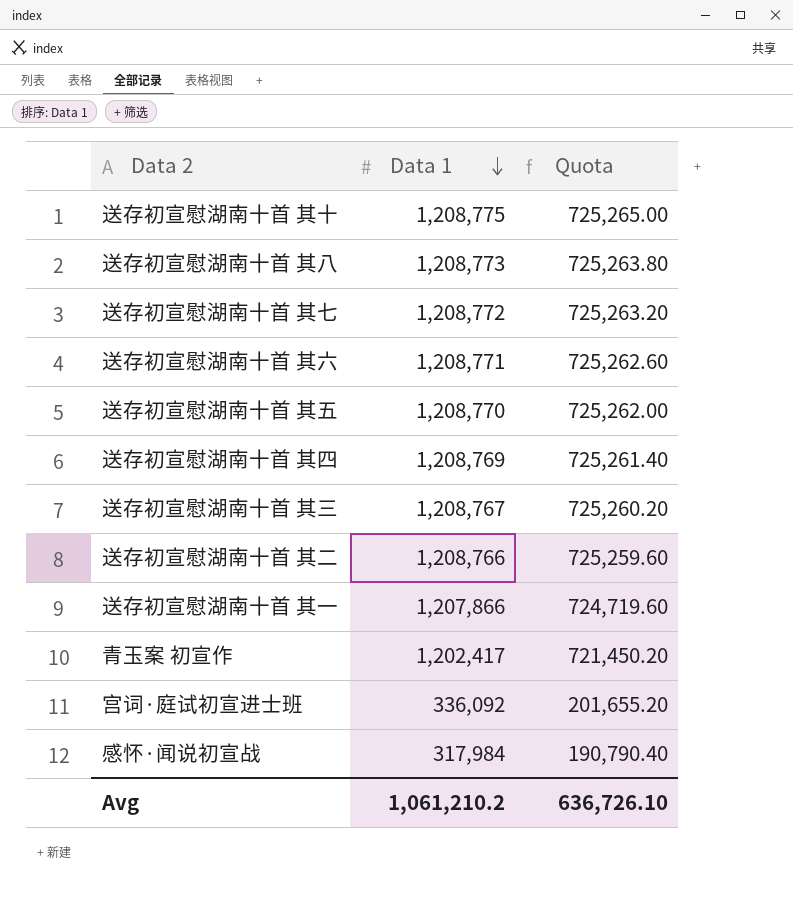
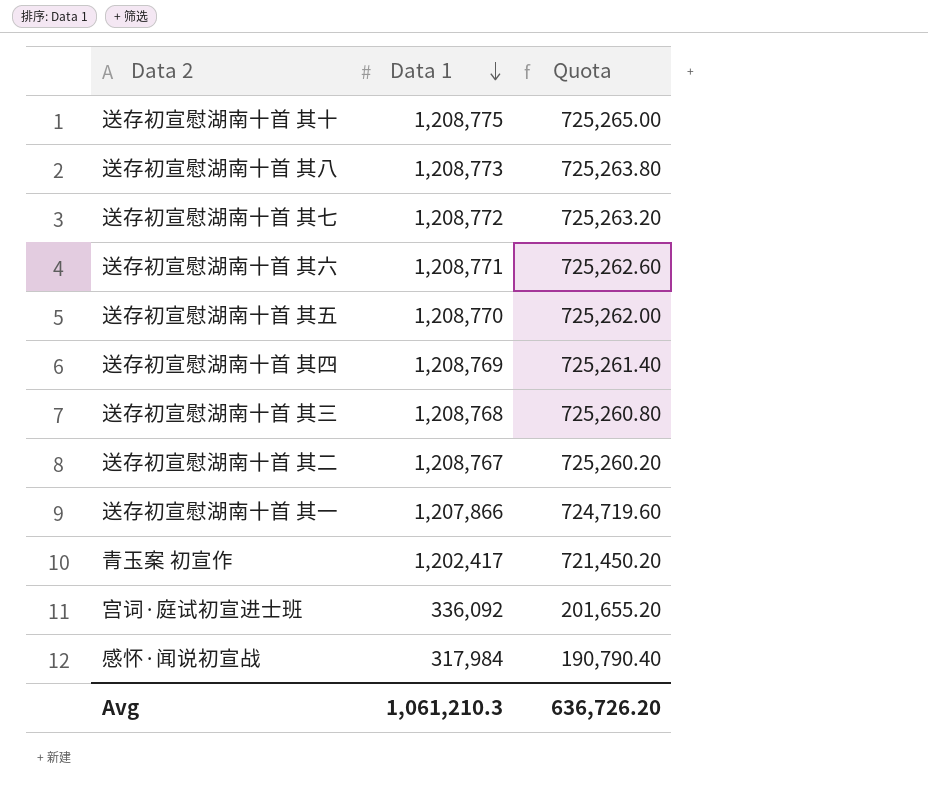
送存初宣慰湖南十首 其三 | Data 1: 1,208,767 -> 1,208,768
送存初宣慰湖南十首 其三 | Quota: 725,260.20 -> 725,260.80
送存初宣慰湖南十首 其二 | Data 1: 1,208,766 -> 1,208,767
送存初宣慰湖南十首 其二 | Quota: 725,259.60 -> 725,260.20
Avg | Data 1: 1,061,210.2 -> 1,061,210.3
Avg | Quota: 636,726.10 -> 636,726.20

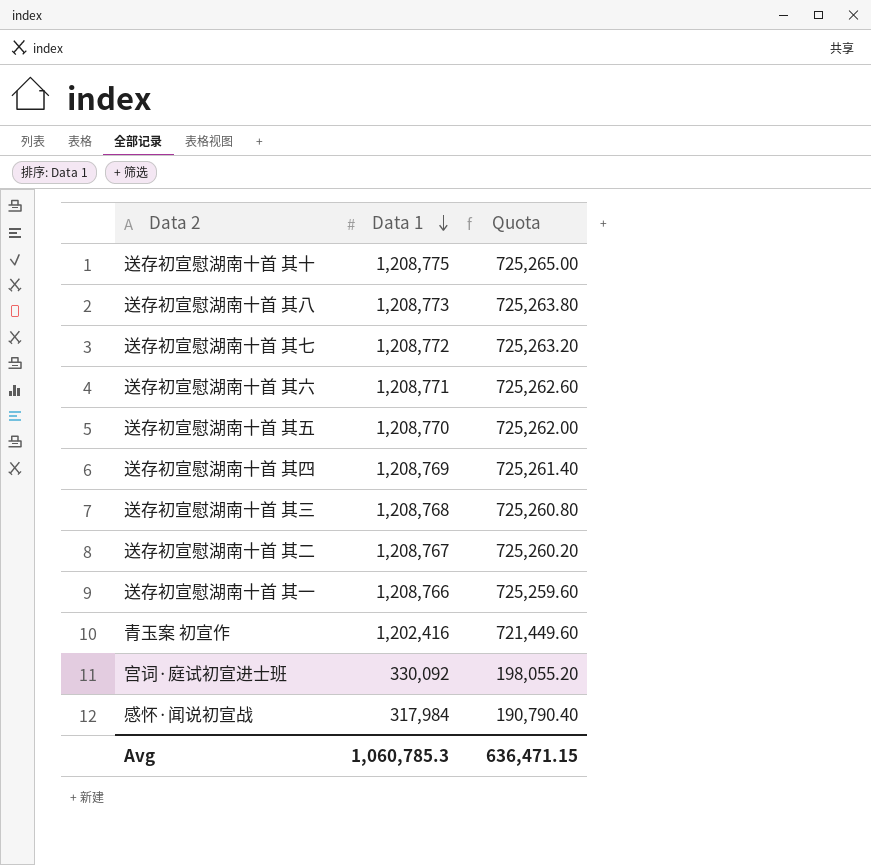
送存初宣慰湖南十首 其一 | Data 1: 1,207,866 -> 1,208,766
送存初宣慰湖南十首 其一 | Quota: 724,719.60 -> 725,259.60
青玉案 初宣作 | Data 1: 1,202,417 -> 1,202,416
青玉案 初宣作 | Quota: 721,450.20 -> 721,449.60
宫词·庭试初宣进士班 | Data 1: 336,092 -> 330,092
宫词·庭试初宣进士班 | Quota: 201,655.20 -> 198,055.20
Avg | Data 1: 1,061,210.3 -> 1,060,785.3
Avg | Quota: 636,726.20 -> 636,471.15

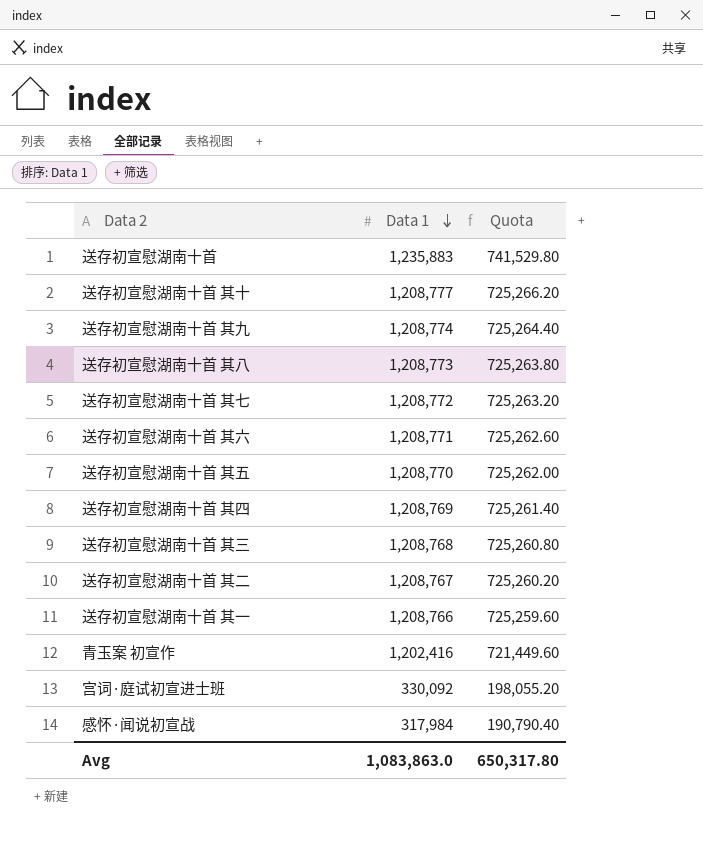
row 送存初宣慰湖南十首: none -> 1,235,883 | 741,529.80
送存初宣慰湖南十首 其十 | Data 1: 1,208,775 -> 1,208,777
送存初宣慰湖南十首 其十 | Quota: 725,265.00 -> 725,266.20
row 送存初宣慰湖南十首 其九: none -> 1,208,774 | 725,264.40
Avg | Data 1: 1,060,785.3 -> 1,083,863.0
Avg | Quota: 636,471.15 -> 650,317.80

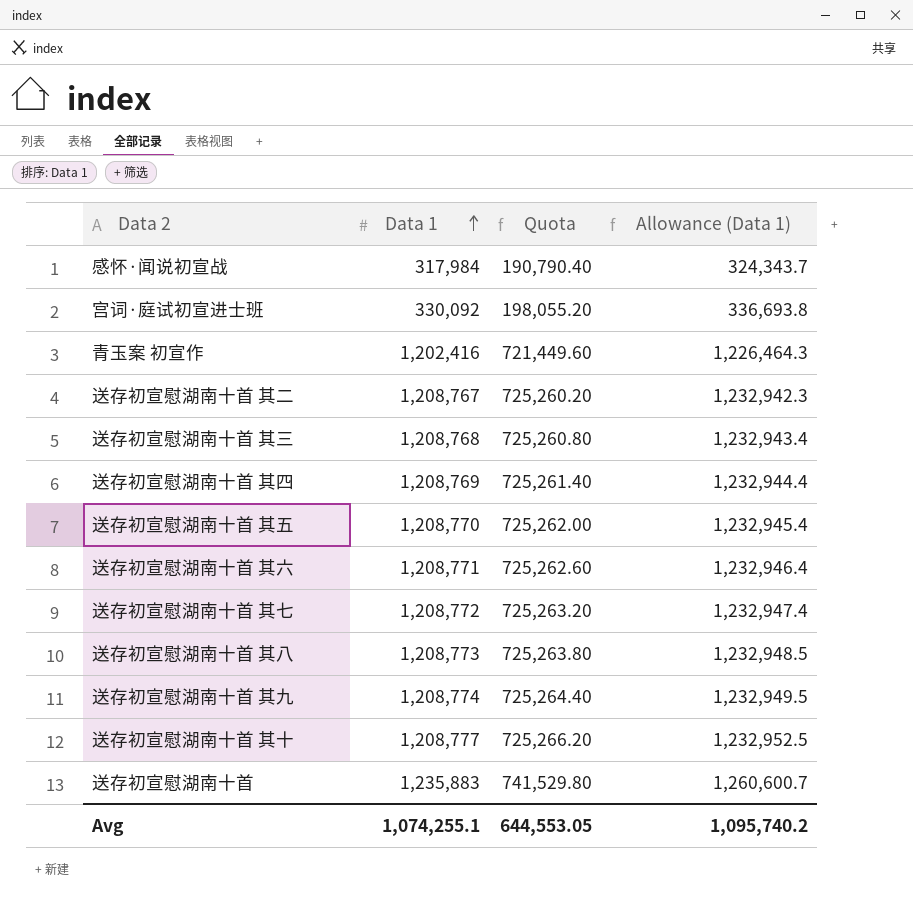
row order: Data 1 descending -> Data 1 ascending
column Allowance (Data 1) | formula: none -> [Data 1] * 1.02
row 送存初宣慰湖南十首 其一: 1,208,766 | 725,259.60 -> none
Avg | Data 1: 1,083,863.0 -> 1,074,255.1
Avg | Quota: 650,317.80 -> 644,553.05

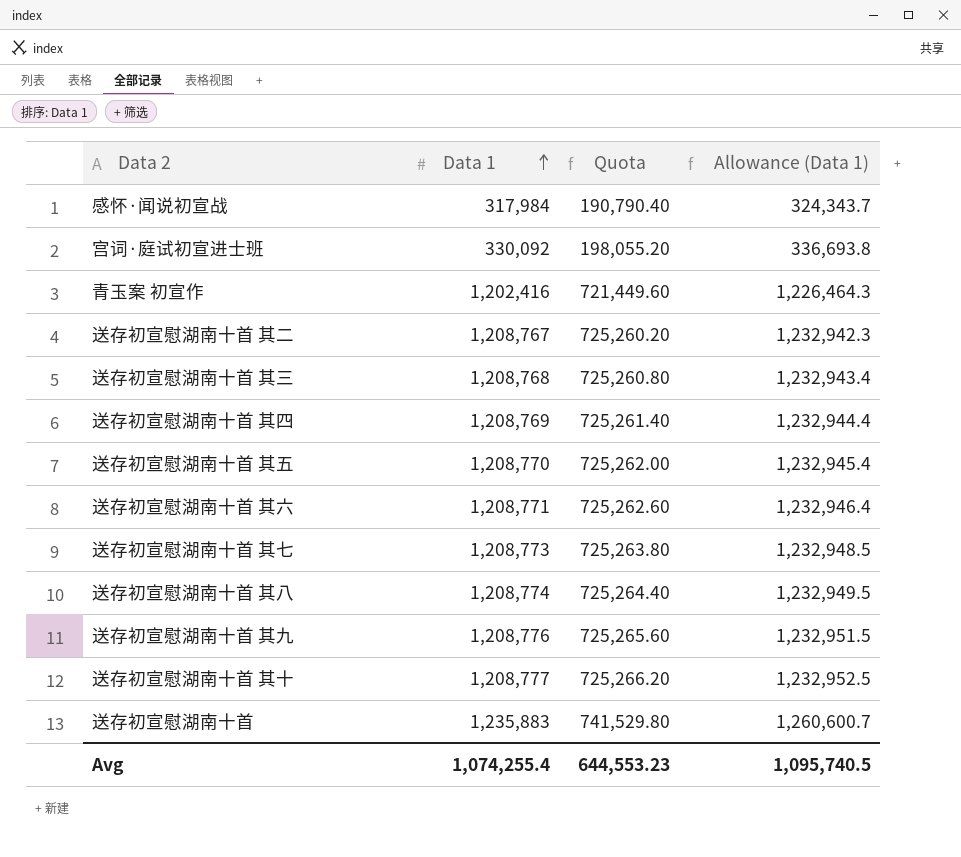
送存初宣慰湖南十首 其七 | Data 1: 1,208,772 -> 1,208,773
送存初宣慰湖南十首 其七 | Quota: 725,263.20 -> 725,263.80
送存初宣慰湖南十首 其七 | Allowance (Data 1): 1,232,947.4 -> 1,232,948.5
送存初宣慰湖南十首 其八 | Data 1: 1,208,773 -> 1,208,774
送存初宣慰湖南十首 其八 | Quota: 725,263.80 -> 725,264.40
送存初宣慰湖南十首 其八 | Allowance (Data 1): 1,232,948.5 -> 1,232,949.5
送存初宣慰湖南十首 其九 | Data 1: 1,208,774 -> 1,208,776
送存初宣慰湖南十首 其九 | Quota: 725,264.40 -> 725,265.60
送存初宣慰湖南十首 其九 | Allowance (Data 1): 1,232,949.5 -> 1,232,951.5
Avg | Data 1: 1,074,255.1 -> 1,074,255.4
Avg | Quota: 644,553.05 -> 644,553.23
Avg | Allowance (Data 1): 1,095,740.2 -> 1,095,740.5

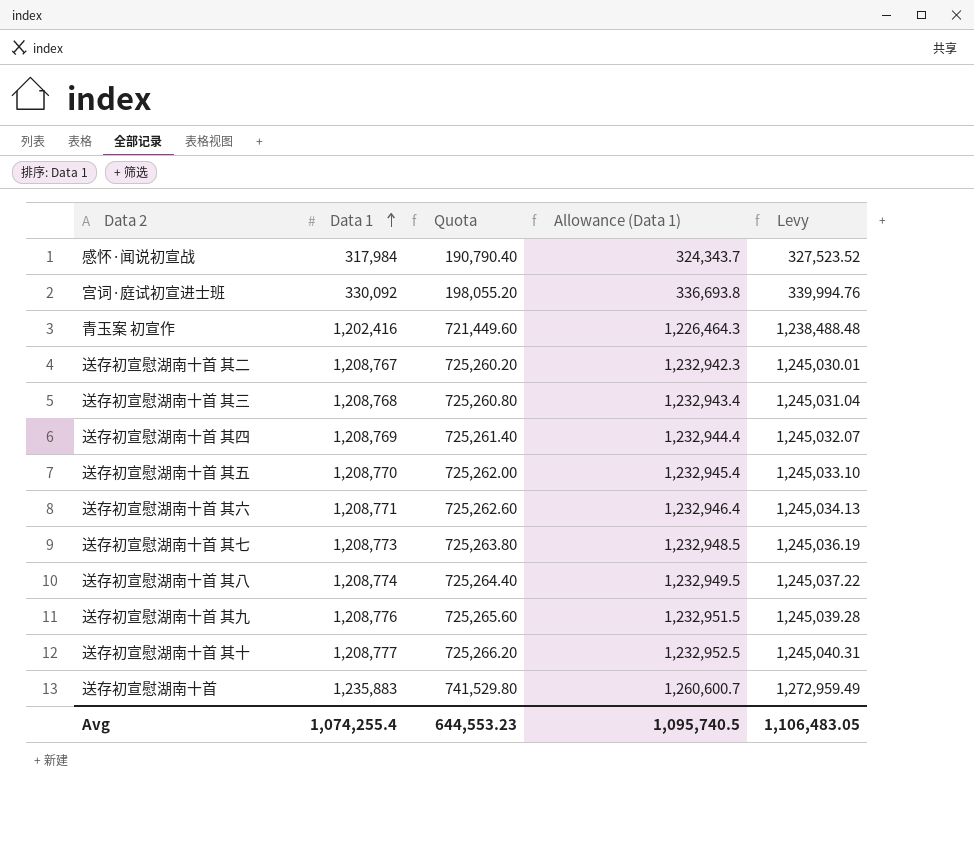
column Levy | formula: none -> [Data 1] * 1.03

